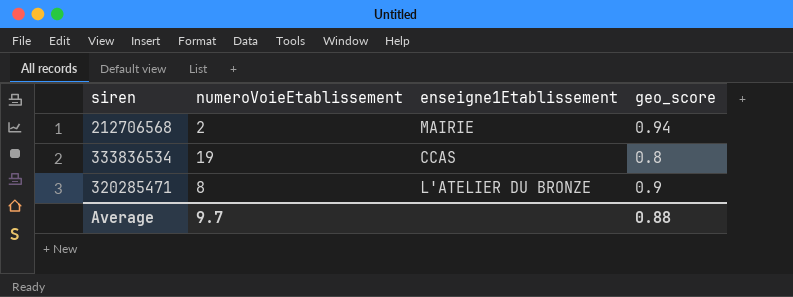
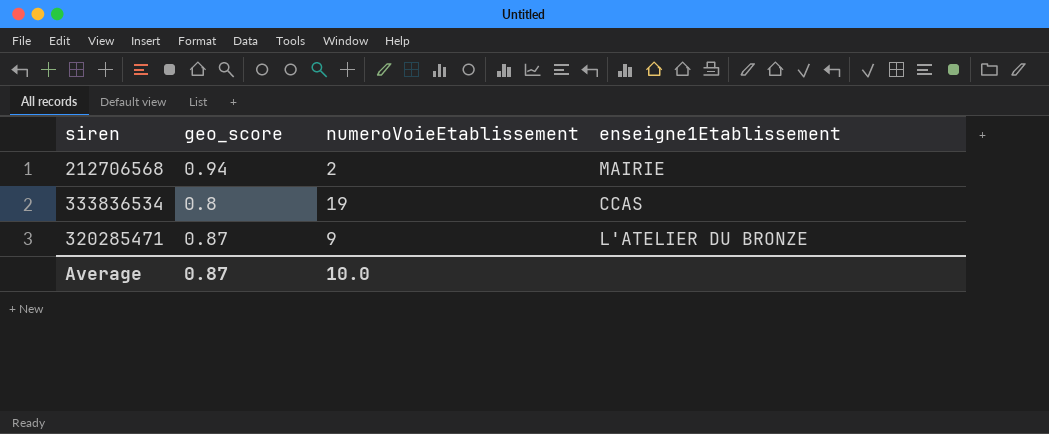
column geo_score | position: 4 -> 2
320285471 | geo_score: 0.9 -> 0.87
320285471 | numeroVoieEtablissement: 8 -> 9
Average | geo_score: 0.88 -> 0.87
Average | numeroVoieEtablissement: 9.7 -> 10.0

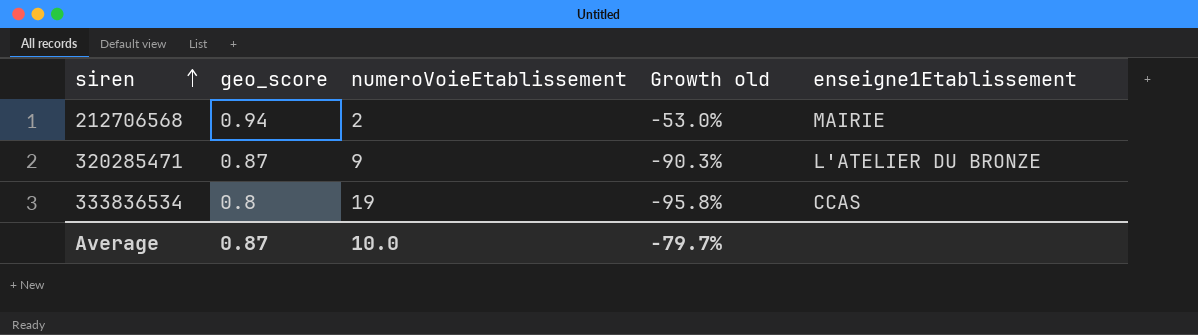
row order: none -> siren ascending
column Growth old | formula: none -> ([geo_score] - [numeroVoieEtablissement]) / [numeroVoieEtablissement]

